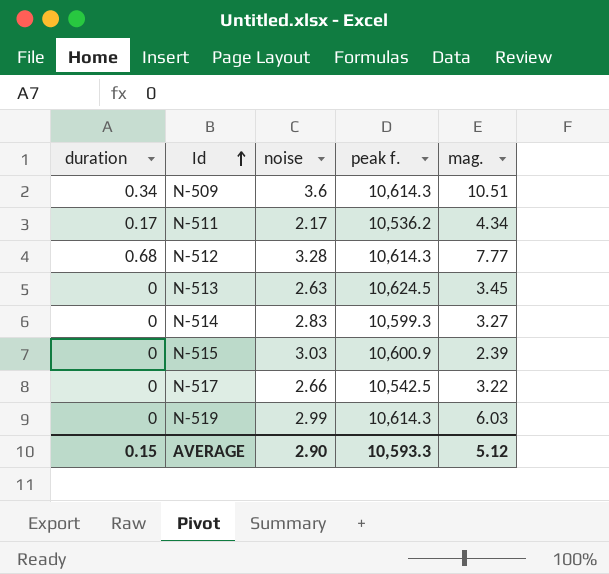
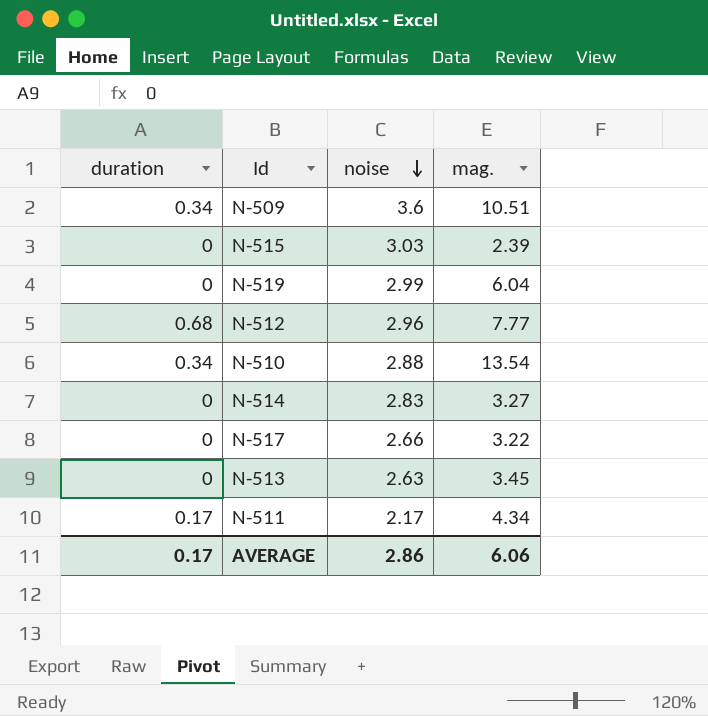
row order: Id ascending -> noise descending
column peak f. | position: 4 -> none
N-519 | mag.: 6.03 -> 6.04
N-512 | noise: 3.28 -> 2.96
row N-510: none -> 0.34 | 2.88 | 13.54
AVERAGE | duration: 0.15 -> 0.17
AVERAGE | noise: 2.90 -> 2.86
AVERAGE | mag.: 5.12 -> 6.06

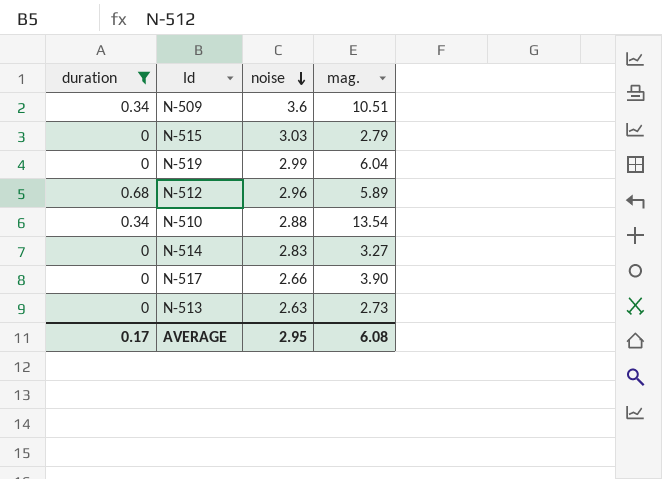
filter: none -> duration != 0.17
N-515 | mag.: 2.39 -> 2.79
N-512 | mag.: 7.77 -> 5.89
N-517 | mag.: 3.22 -> 3.90
N-513 | mag.: 3.45 -> 2.73
AVERAGE | noise: 2.86 -> 2.95
AVERAGE | mag.: 6.06 -> 6.08

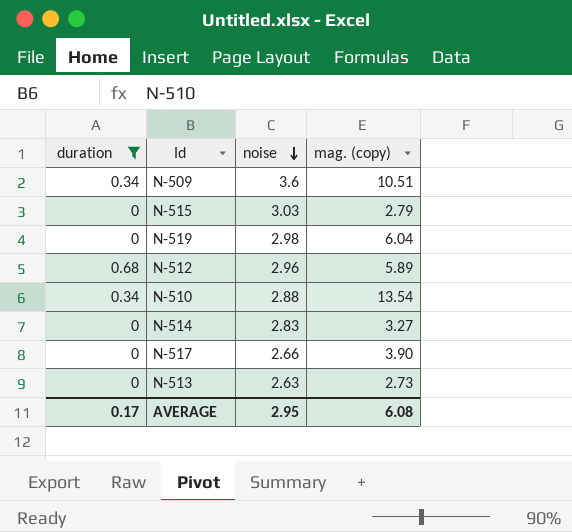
column name: mag. -> mag. (copy)
N-519 | noise: 2.99 -> 2.98

